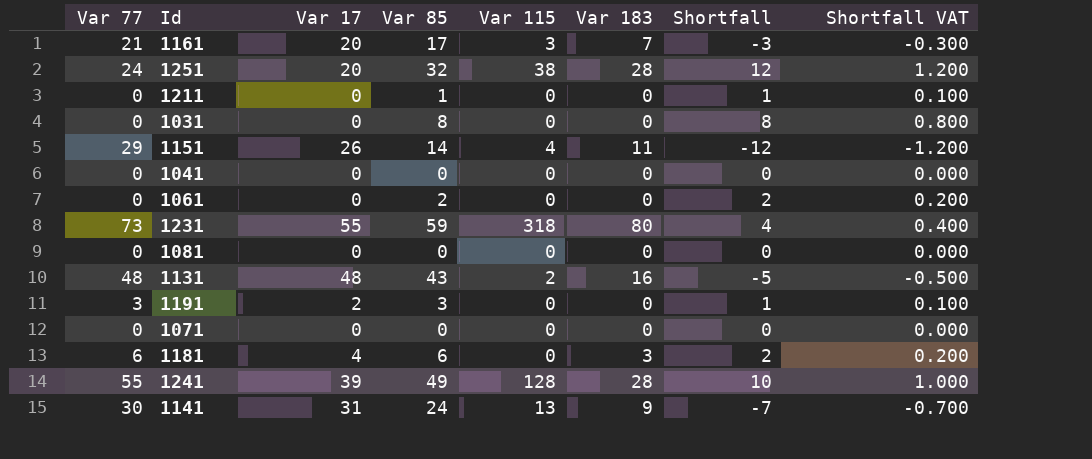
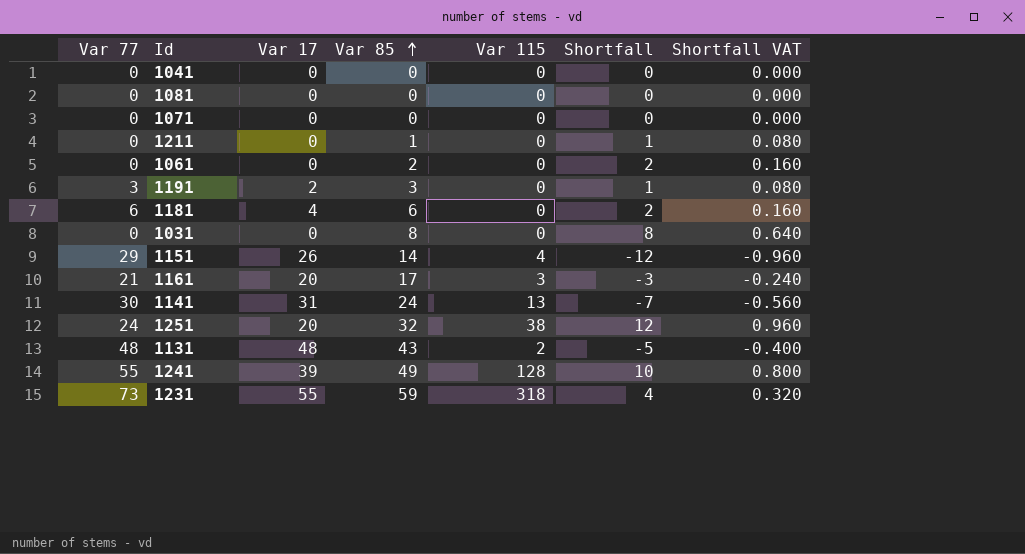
row order: none -> Var 85 ascending
column Var 183 | position: 6 -> none
column Shortfall VAT | formula: [Shortfall] * 0.1 -> [Shortfall] * 0.08

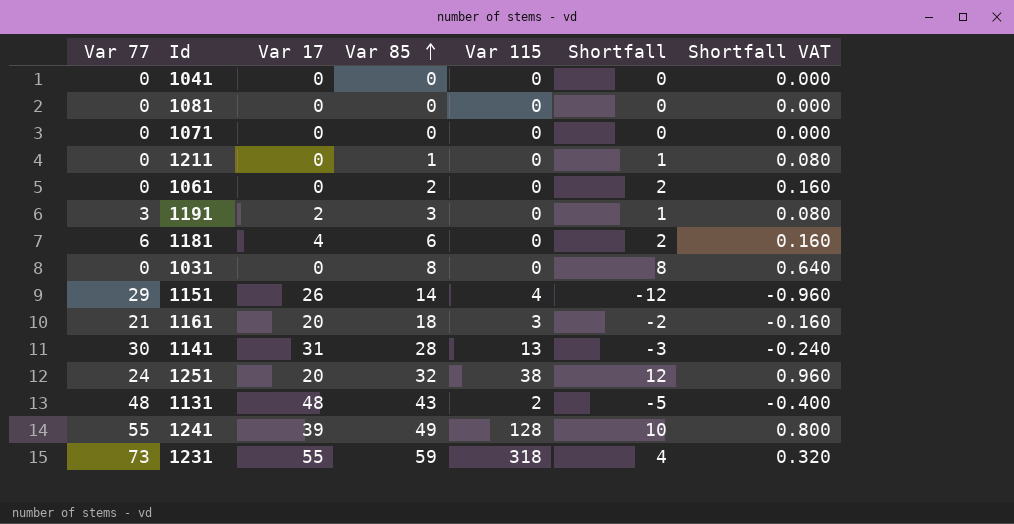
1161 | Var 85: 17 -> 18
1161 | Shortfall: -3 -> -2
1161 | Shortfall VAT: -0.240 -> -0.160
1141 | Var 85: 24 -> 28
1141 | Shortfall: -7 -> -3
1141 | Shortfall VAT: -0.560 -> -0.240

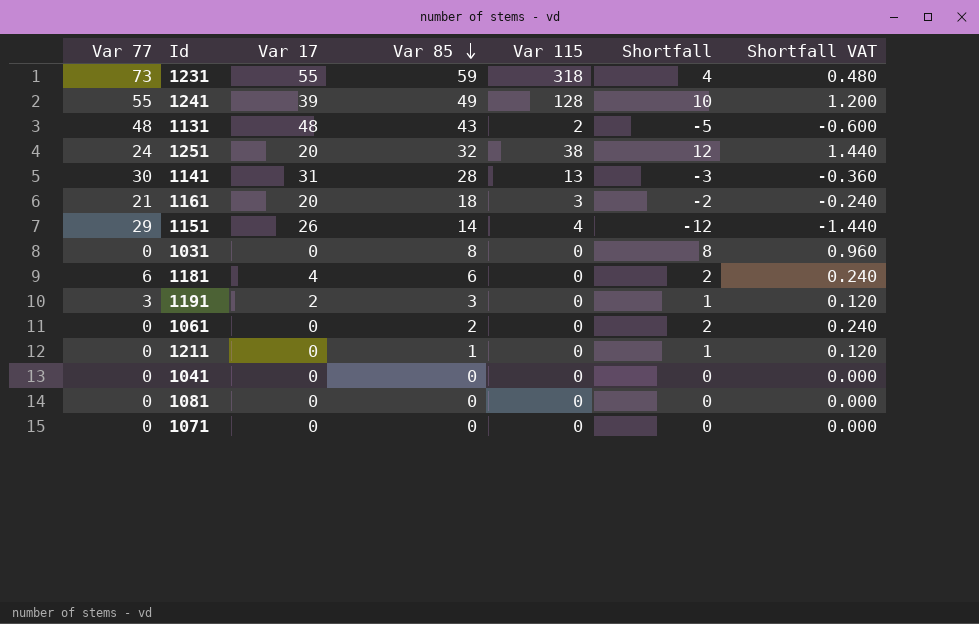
row order: Var 85 ascending -> Var 85 descending
column Shortfall VAT | formula: [Shortfall] * 0.08 -> [Shortfall] * 0.12

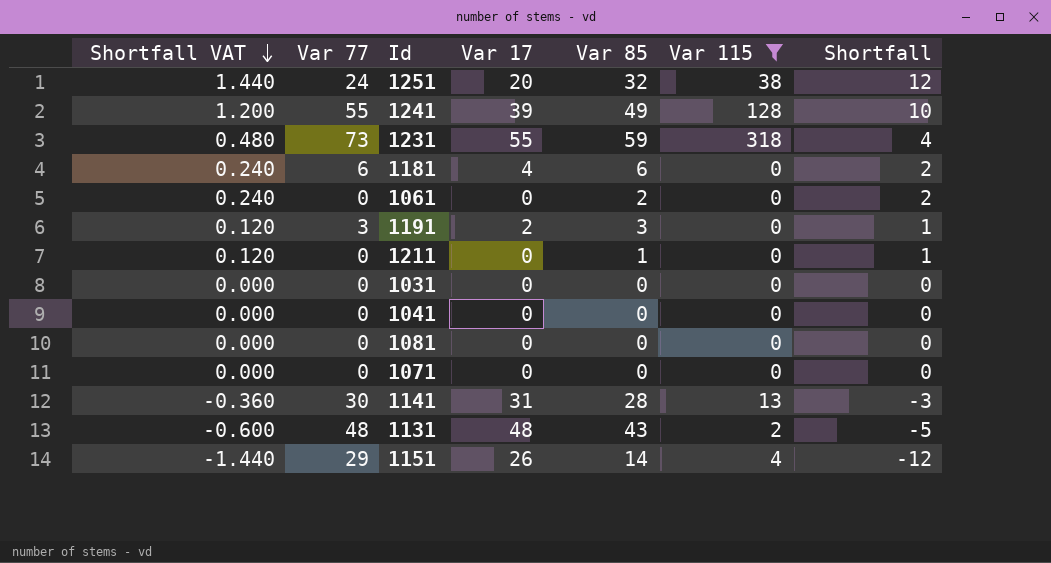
filter: none -> Var 115 != 3
row order: Var 85 descending -> Shortfall VAT descending
column Shortfall VAT | position: 7 -> 1
1031 | Shortfall VAT: 0.960 -> 0.000
1031 | Var 85: 8 -> 0
1031 | Shortfall: 8 -> 0

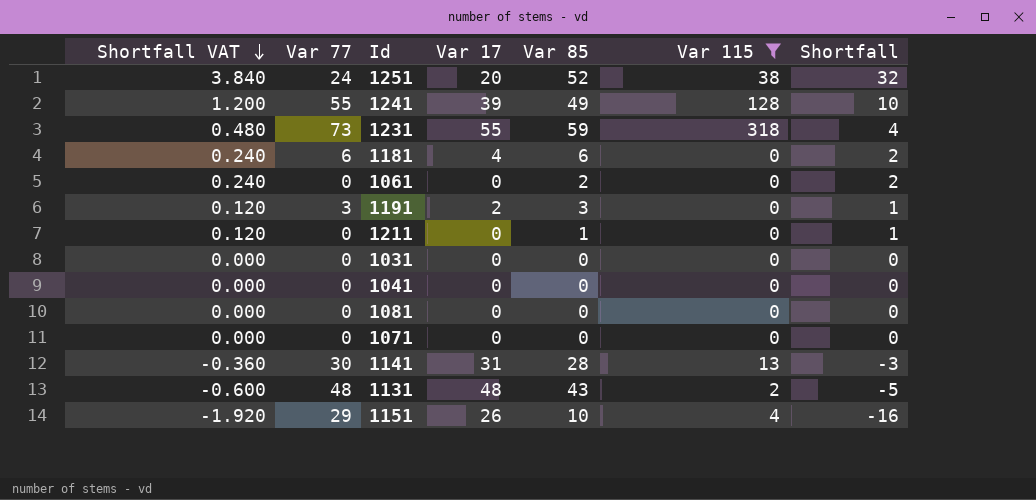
1251 | Shortfall VAT: 1.440 -> 3.840
1251 | Var 85: 32 -> 52
1251 | Shortfall: 12 -> 32
1151 | Shortfall VAT: -1.440 -> -1.920
1151 | Var 85: 14 -> 10
1151 | Shortfall: -12 -> -16

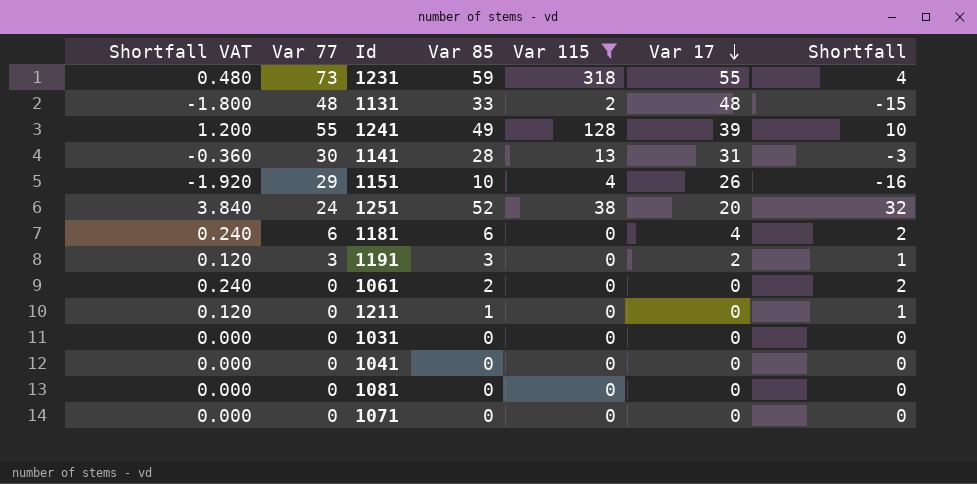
row order: Shortfall VAT descending -> Var 17 descending
column Var 17 | position: 4 -> 6
1131 | Shortfall VAT: -0.600 -> -1.800
1131 | Var 85: 43 -> 33
1131 | Shortfall: -5 -> -15

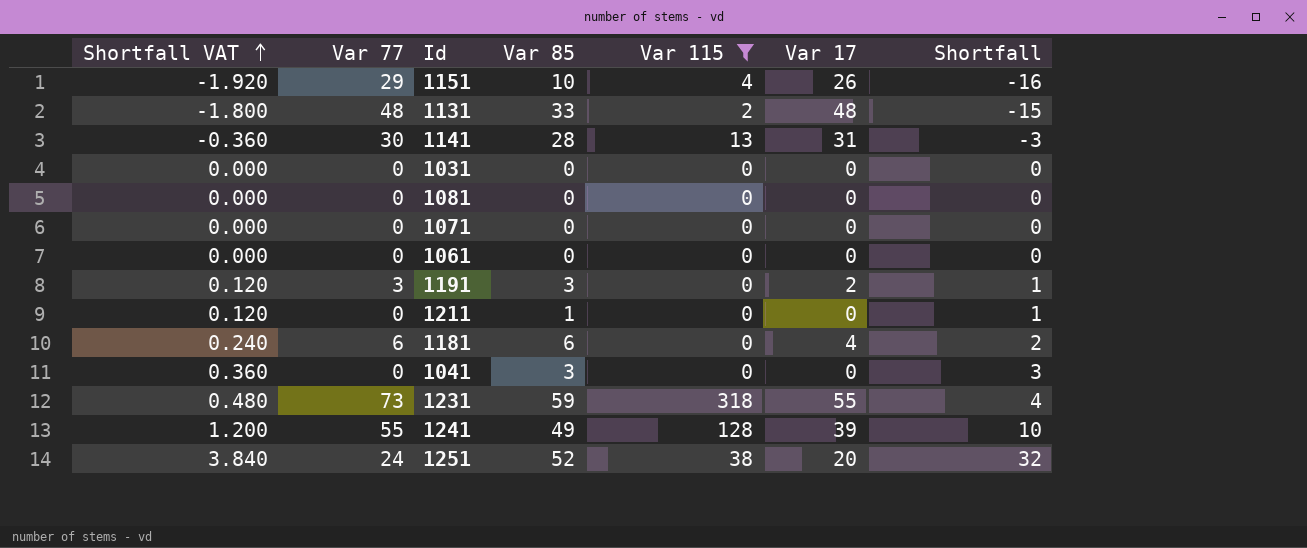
row order: Var 17 descending -> Shortfall VAT ascending
1061 | Shortfall VAT: 0.240 -> 0.000
1061 | Var 85: 2 -> 0
1061 | Shortfall: 2 -> 0
1041 | Shortfall VAT: 0.000 -> 0.360
1041 | Var 85: 0 -> 3
1041 | Shortfall: 0 -> 3

